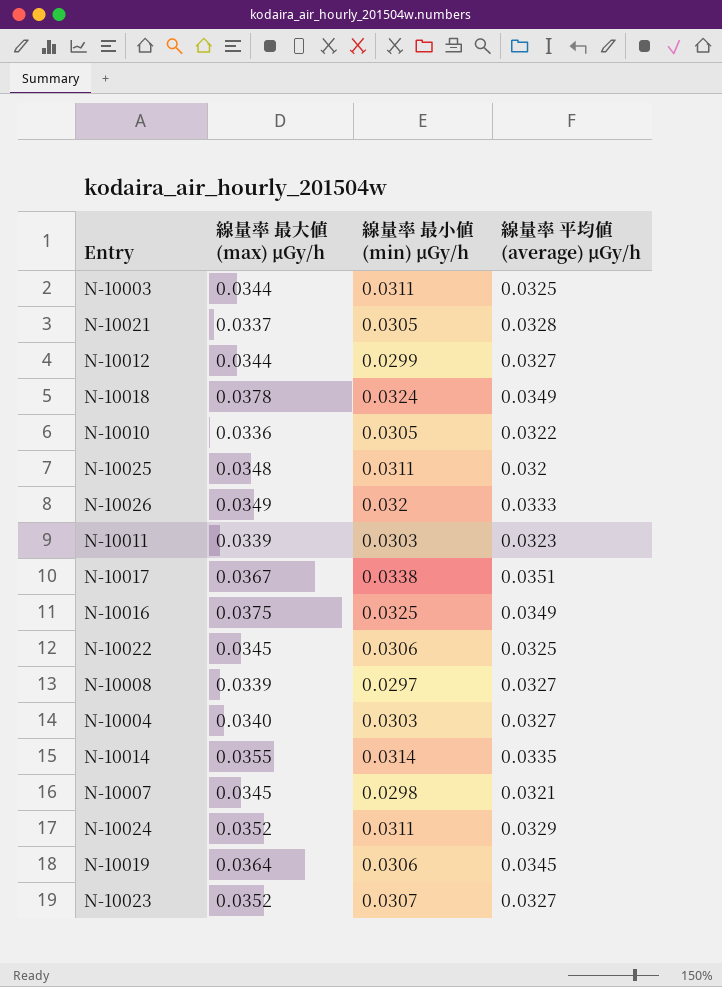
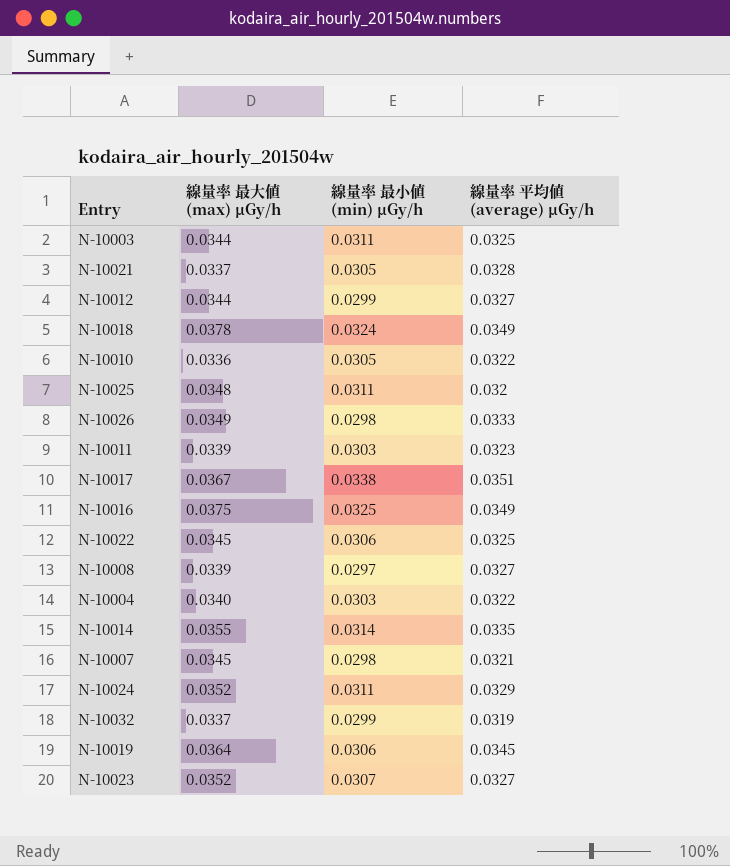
N-10026 | 線量率 最小値 (min) μGy/h: 0.032 -> 0.0298
N-10004 | 線量率 平均値 (average) μGy/h: 0.0327 -> 0.0322
row N-10032: none -> 0.0337 | 0.0299 | 0.0319

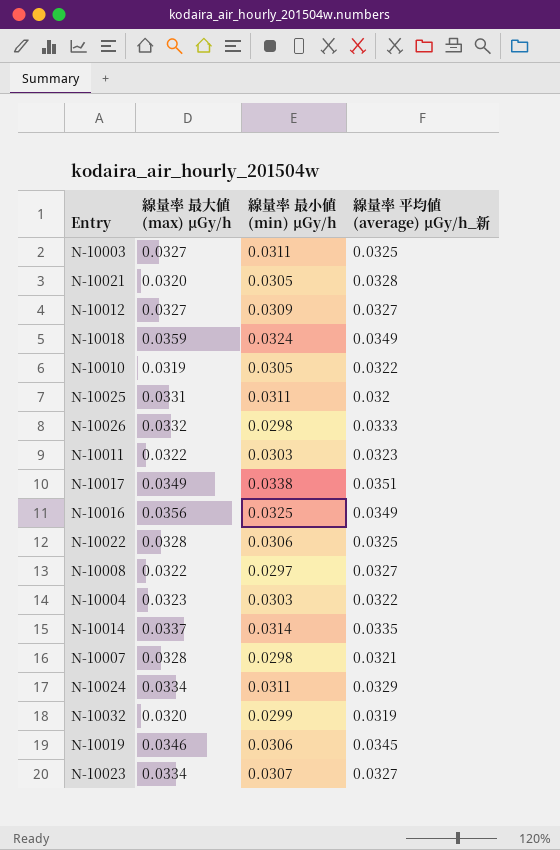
column name: 線量率 平均値 (average) μGy/h -> 線量率 平均値 (average) μGy/h_新
N-10003 | 線量率 最大値 (max) μGy/h: 0.0344 -> 0.0327
N-10021 | 線量率 最大値 (max) μGy/h: 0.0337 -> 0.0320
N-10012 | 線量率 最大値 (max) μGy/h: 0.0344 -> 0.0327
N-10012 | 線量率 最小値 (min) μGy/h: 0.0299 -> 0.0309
N-10018 | 線量率 最大値 (max) μGy/h: 0.0378 -> 0.0359
N-10010 | 線量率 最大値 (max) μGy/h: 0.0336 -> 0.0319
N-10025 | 線量率 最大値 (max) μGy/h: 0.0348 -> 0.0331
N-10026 | 線量率 最大値 (max) μGy/h: 0.0349 -> 0.0332
N-10011 | 線量率 最大値 (max) μGy/h: 0.0339 -> 0.0322
N-10017 | 線量率 最大値 (max) μGy/h: 0.0367 -> 0.0349
N-10016 | 線量率 最大値 (max) μGy/h: 0.0375 -> 0.0356
N-10022 | 線量率 最大値 (max) μGy/h: 0.0345 -> 0.0328
N-10008 | 線量率 最大値 (max) μGy/h: 0.0339 -> 0.0322
N-10004 | 線量率 最大値 (max) μGy/h: 0.0340 -> 0.0323
N-10014 | 線量率 最大値 (max) μGy/h: 0.0355 -> 0.0337
N-10007 | 線量率 最大値 (max) μGy/h: 0.0345 -> 0.0328
N-10024 | 線量率 最大値 (max) μGy/h: 0.0352 -> 0.0334
N-10032 | 線量率 最大値 (max) μGy/h: 0.0337 -> 0.0320
N-10019 | 線量率 最大値 (max) μGy/h: 0.0364 -> 0.0346
N-10023 | 線量率 最大値 (max) μGy/h: 0.0352 -> 0.0334

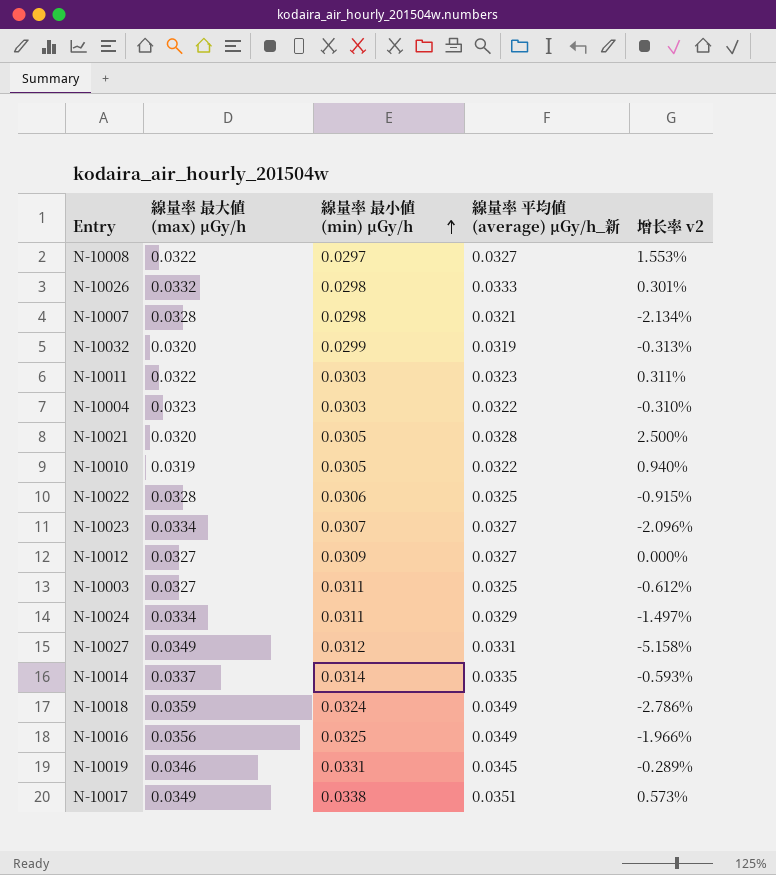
row order: none -> 線量率 最小値 (min) μGy/h ascending
column 增长率 v2 | formula: none -> ([線量率 平均値 (average) μGy/h_新] - [線量率 最大値 (max) μGy/h]) / [線量率 最大値 (max) μGy/h]
row N-10025: 0.0331 | 0.0311 | 0.032 -> none
row N-10027: none -> 0.0349 | 0.0312 | 0.0331 | -5.158%
N-10019 | 線量率 最小値 (min) μGy/h: 0.0306 -> 0.0331

